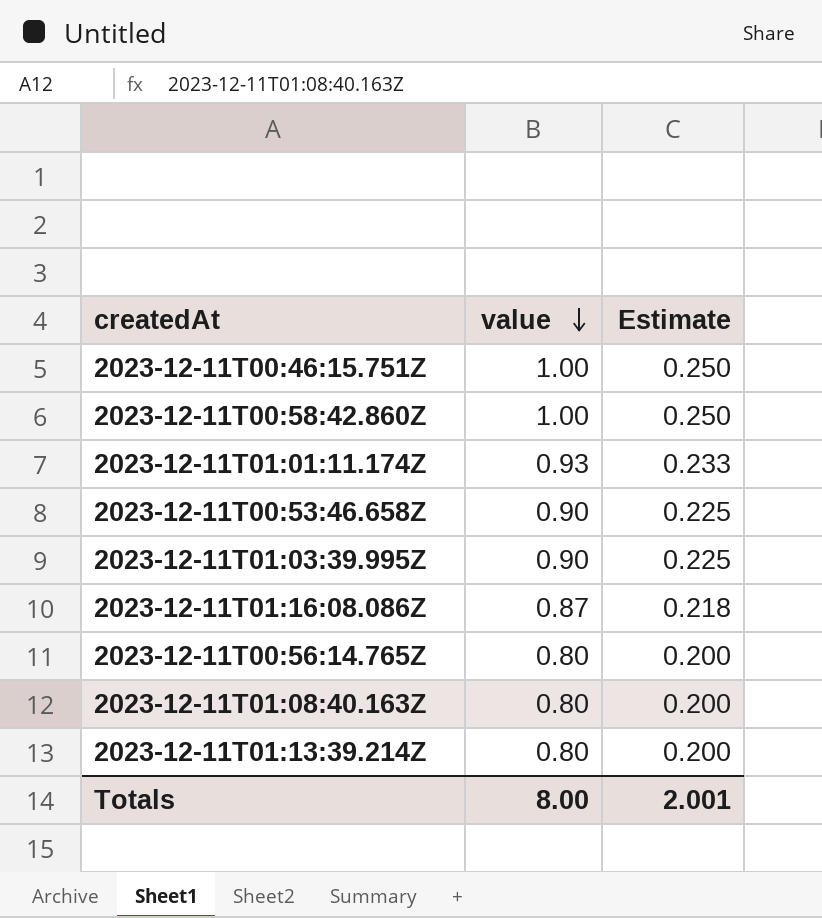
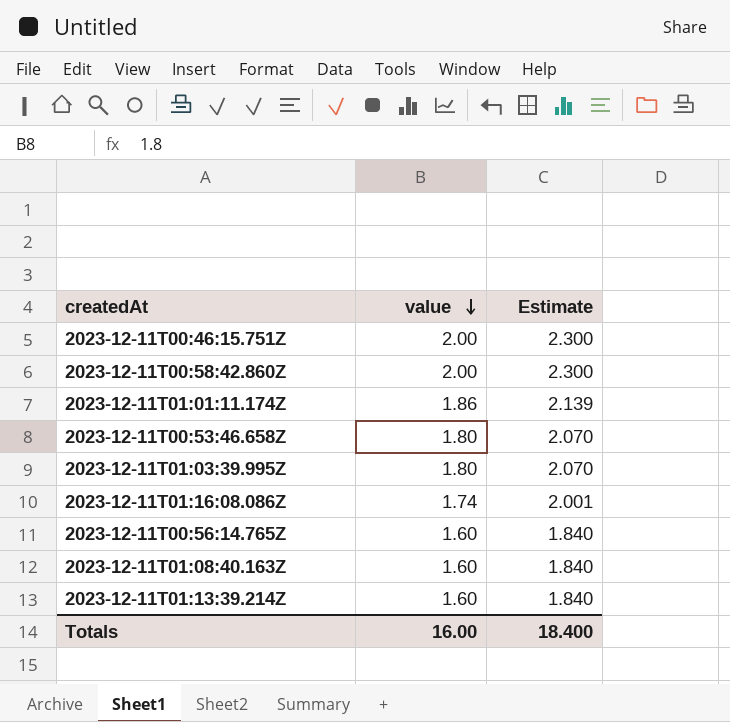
column Estimate | formula: [value] * 0.25 -> [value] * 1.15
2023-12-11T00:46:15.751Z | value: 1.00 -> 2.00
2023-12-11T00:58:42.860Z | value: 1.00 -> 2.00
2023-12-11T01:01:11.174Z | value: 0.93 -> 1.86
2023-12-11T00:53:46.658Z | value: 0.90 -> 1.80
2023-12-11T01:03:39.995Z | value: 0.90 -> 1.80
2023-12-11T01:16:08.086Z | value: 0.87 -> 1.74
2023-12-11T00:56:14.765Z | value: 0.80 -> 1.60
2023-12-11T01:08:40.163Z | value: 0.80 -> 1.60
2023-12-11T01:13:39.214Z | value: 0.80 -> 1.60
Totals | value: 8.00 -> 16.00
Totals | Estimate: 2.001 -> 18.400

